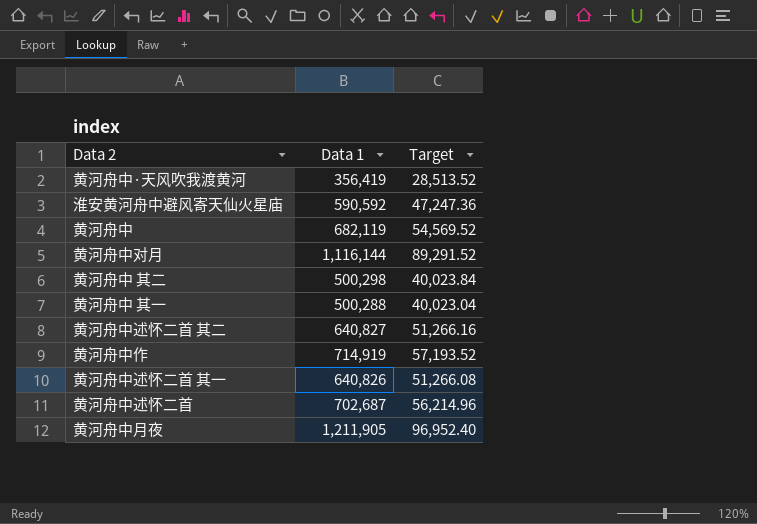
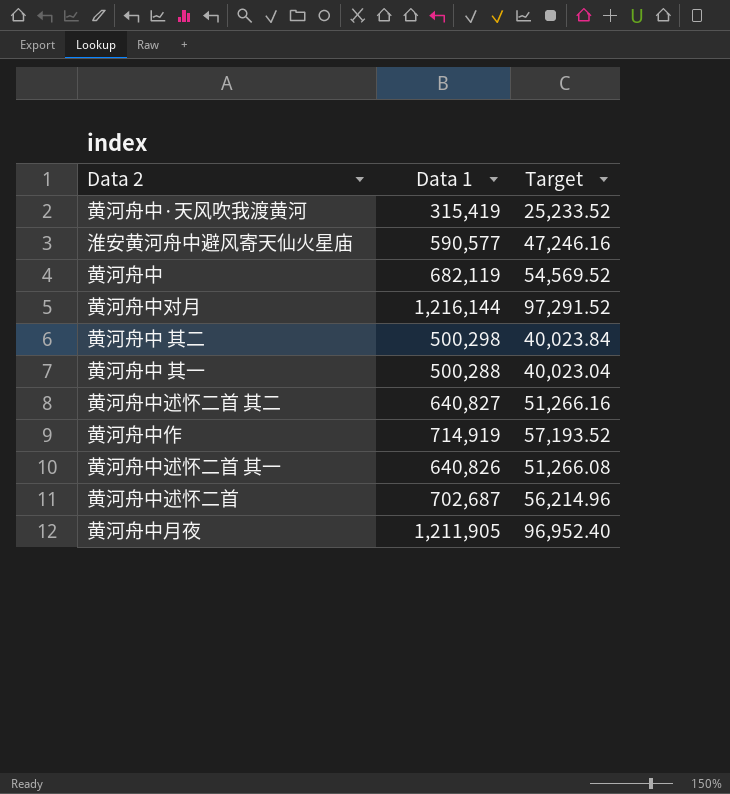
黄河舟中·天风吹我渡黄河 | Data 1: 356,419 -> 315,419
黄河舟中·天风吹我渡黄河 | Target: 28,513.52 -> 25,233.52
淮安黄河舟中避风寄天仙火星庙 | Data 1: 590,592 -> 590,577
淮安黄河舟中避风寄天仙火星庙 | Target: 47,247.36 -> 47,246.16
黄河舟中对月 | Data 1: 1,116,144 -> 1,216,144
黄河舟中对月 | Target: 89,291.52 -> 97,291.52

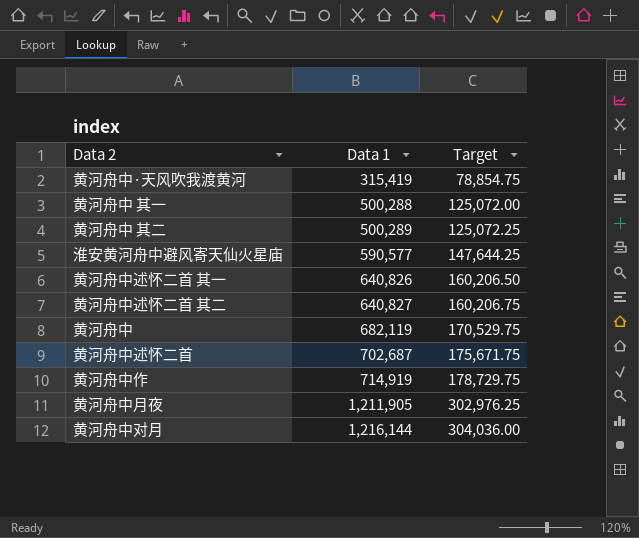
row order: none -> Data 1 ascending
column Target | formula: [Data 1] * 0.08 -> [Data 1] * 0.25
黄河舟中 其二 | Data 1: 500,298 -> 500,289

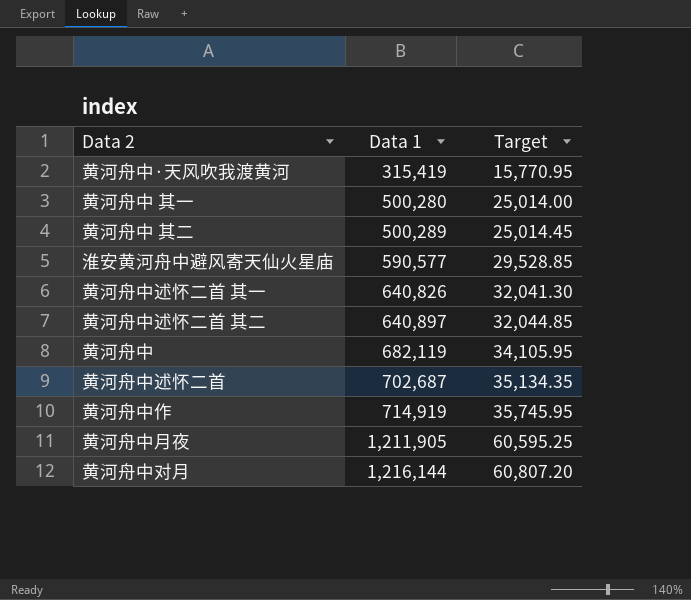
column Target | formula: [Data 1] * 0.25 -> [Data 1] * 0.05
黄河舟中 其一 | Data 1: 500,288 -> 500,280
黄河舟中述怀二首 其二 | Data 1: 640,827 -> 640,897

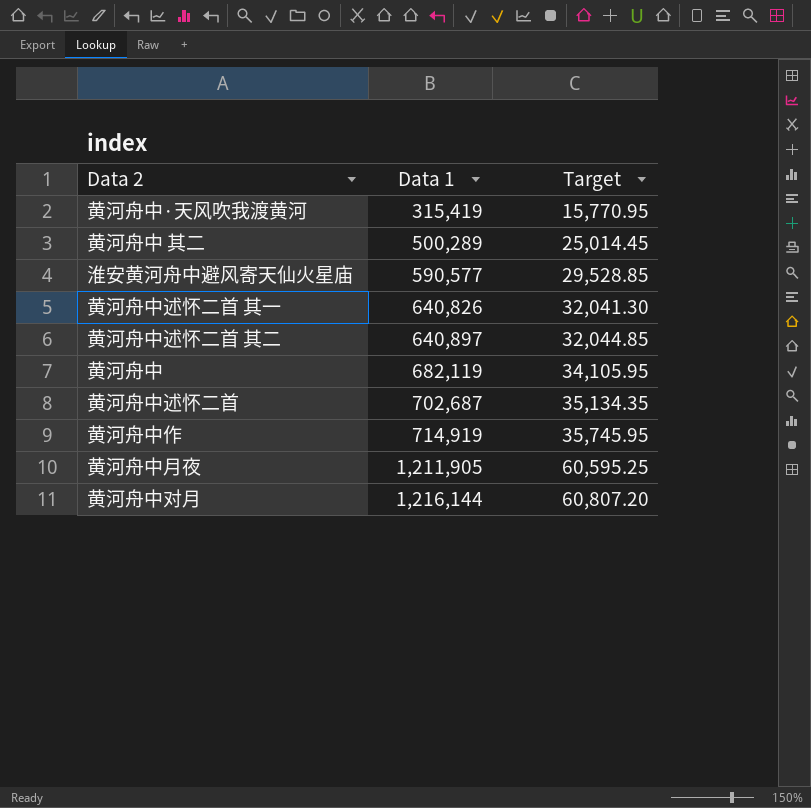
row 黄河舟中 其一: 500,280 | 25,014.00 -> none

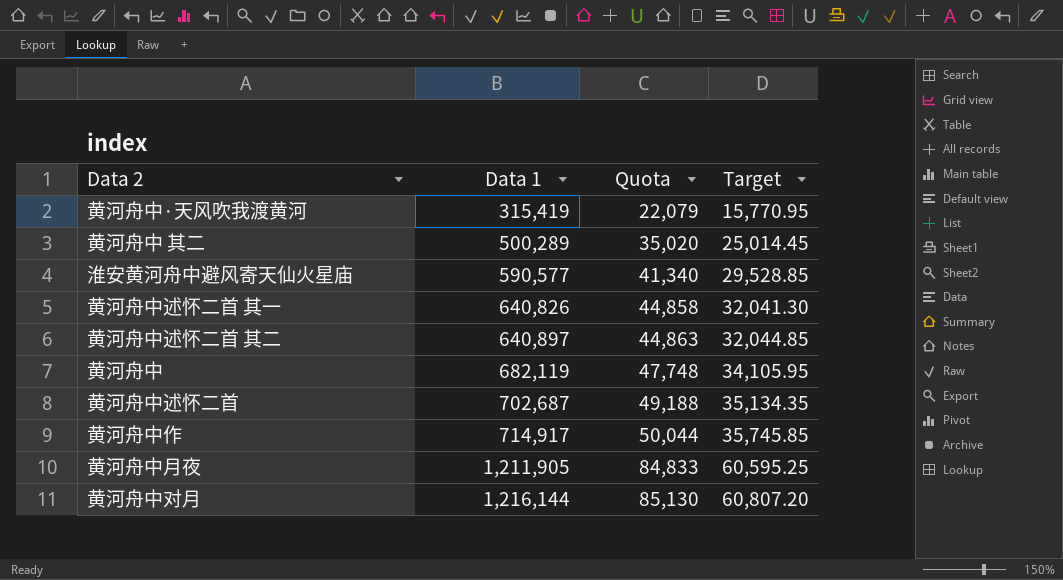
column Quota | formula: none -> [Data 1] * 0.07
黄河舟中作 | Data 1: 714,919 -> 714,917
黄河舟中作 | Target: 35,745.95 -> 35,745.85

